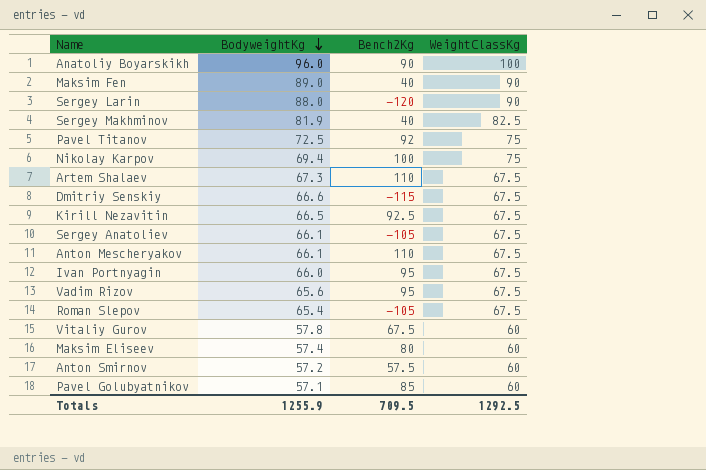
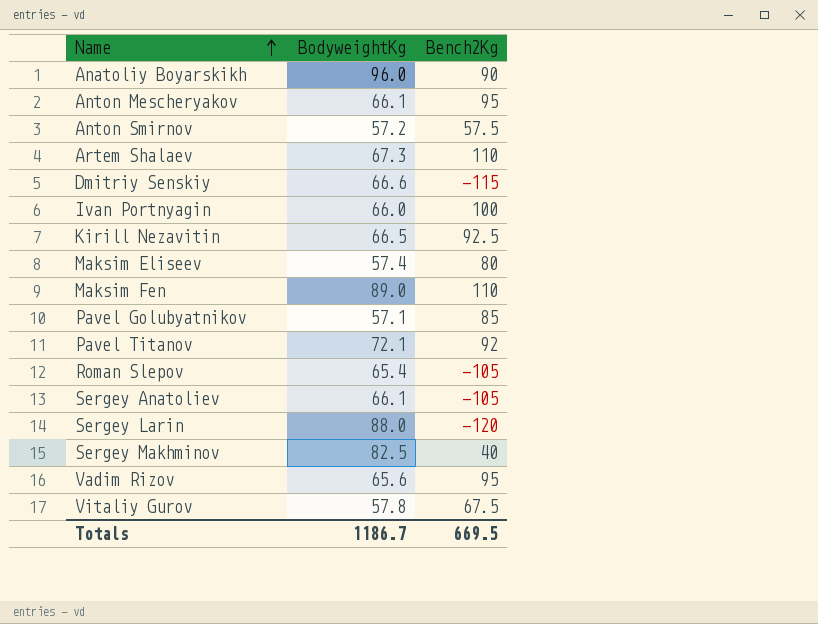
row order: BodyweightKg descending -> Name ascending
column WeightClassKg | position: 4 -> none
row Nikolay Karpov: 69.4 | 100 | 75 -> none
Anton Mescheryakov | Bench2Kg: 110 -> 95
Ivan Portnyagin | Bench2Kg: 95 -> 100
Maksim Fen | Bench2Kg: 40 -> 110
Pavel Titanov | BodyweightKg: 72.5 -> 72.1
Sergey Makhminov | BodyweightKg: 81.9 -> 82.5
Totals | BodyweightKg: 1255.9 -> 1186.7
Totals | Bench2Kg: 709.5 -> 669.5

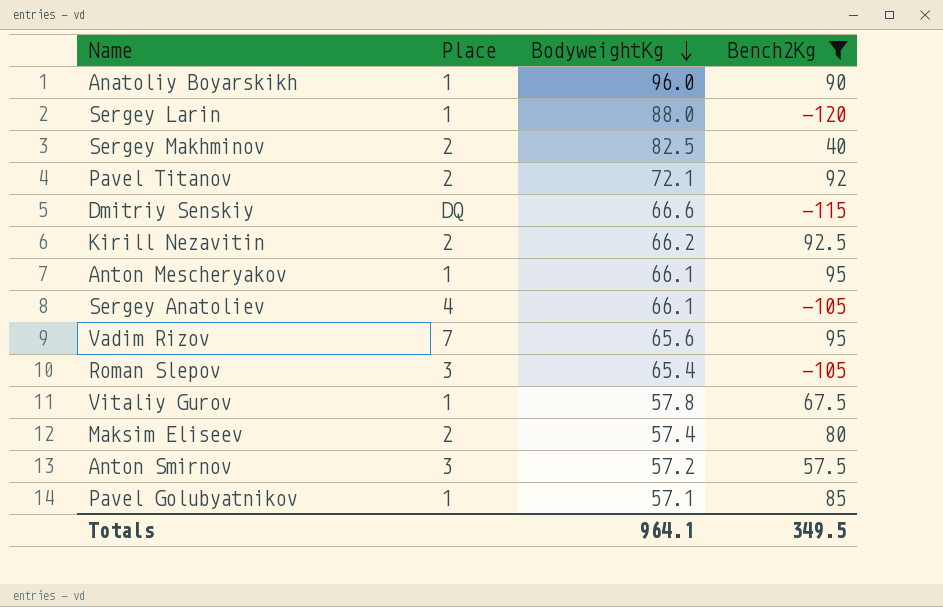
filter: none -> Bench2Kg <= 95
row order: Name ascending -> BodyweightKg descending
column Place | position: none -> 2
Kirill Nezavitin | BodyweightKg: 66.5 -> 66.2
Totals | BodyweightKg: 1186.7 -> 964.1
Totals | Bench2Kg: 669.5 -> 349.5

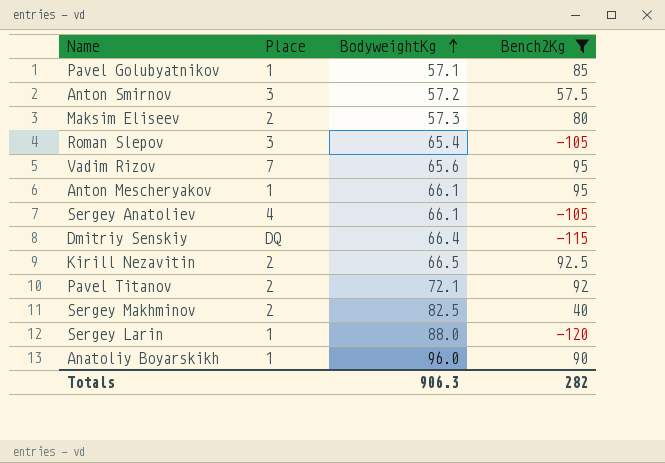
row order: BodyweightKg descending -> BodyweightKg ascending
row Vitaliy Gurov: 1 | 57.8 | 67.5 -> none
Maksim Eliseev | BodyweightKg: 57.4 -> 57.3
Dmitriy Senskiy | BodyweightKg: 66.6 -> 66.4
Kirill Nezavitin | BodyweightKg: 66.2 -> 66.5
Totals | BodyweightKg: 964.1 -> 906.3
Totals | Bench2Kg: 349.5 -> 282

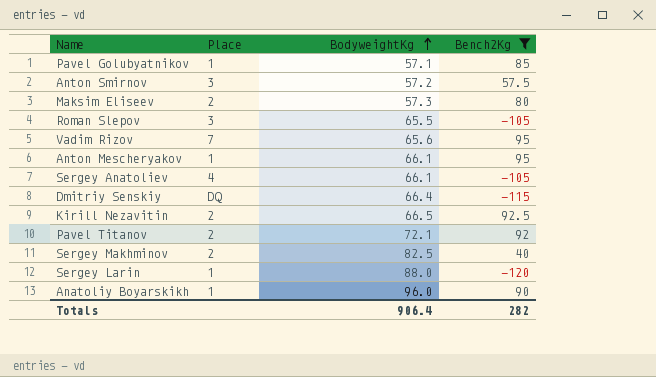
Roman Slepov | BodyweightKg: 65.4 -> 65.5
Totals | BodyweightKg: 906.3 -> 906.4

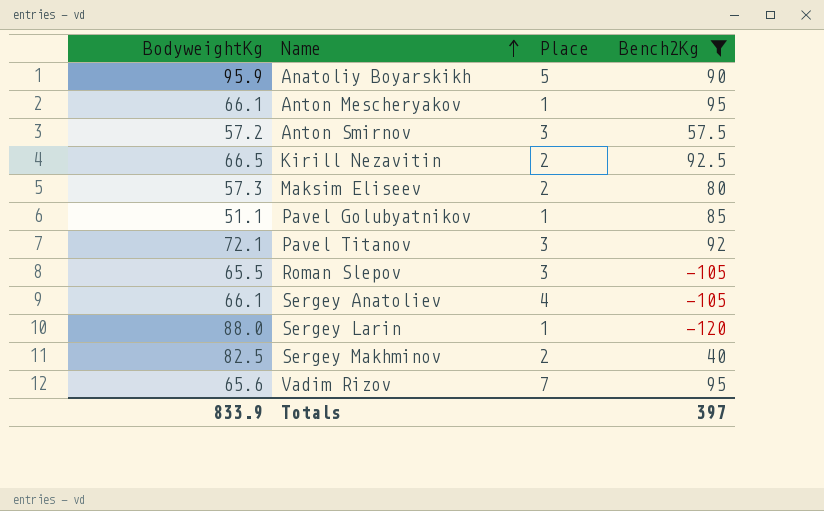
row order: BodyweightKg ascending -> Name ascending
column BodyweightKg | position: 3 -> 1
row Dmitriy Senskiy: DQ | 66.4 | -115 -> none
Anatoliy Boyarskikh | BodyweightKg: 96.0 -> 95.9
Anatoliy Boyarskikh | Place: 1 -> 5
Pavel Golubyatnikov | BodyweightKg: 57.1 -> 51.1
Pavel Titanov | Place: 2 -> 3
Totals | BodyweightKg: 906.4 -> 833.9
Totals | Bench2Kg: 282 -> 397

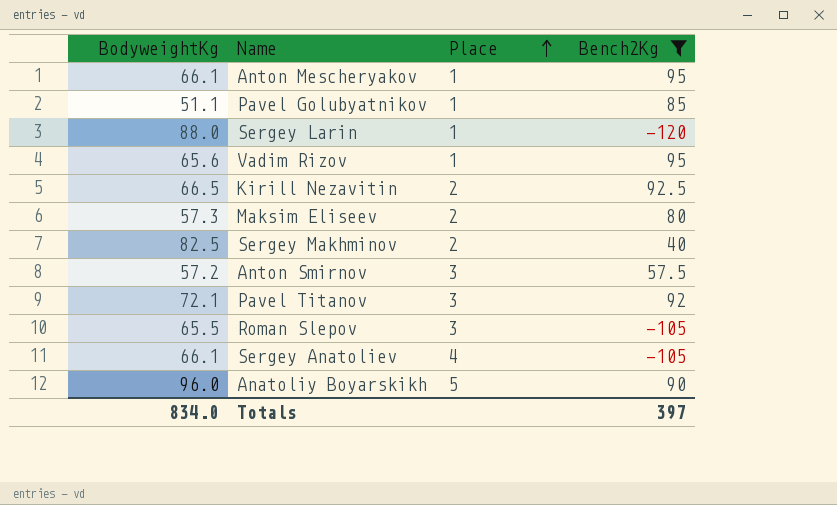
row order: Name ascending -> Place ascending
Vadim Rizov | Place: 7 -> 1
Anatoliy Boyarskikh | BodyweightKg: 95.9 -> 96.0
Totals | BodyweightKg: 833.9 -> 834.0

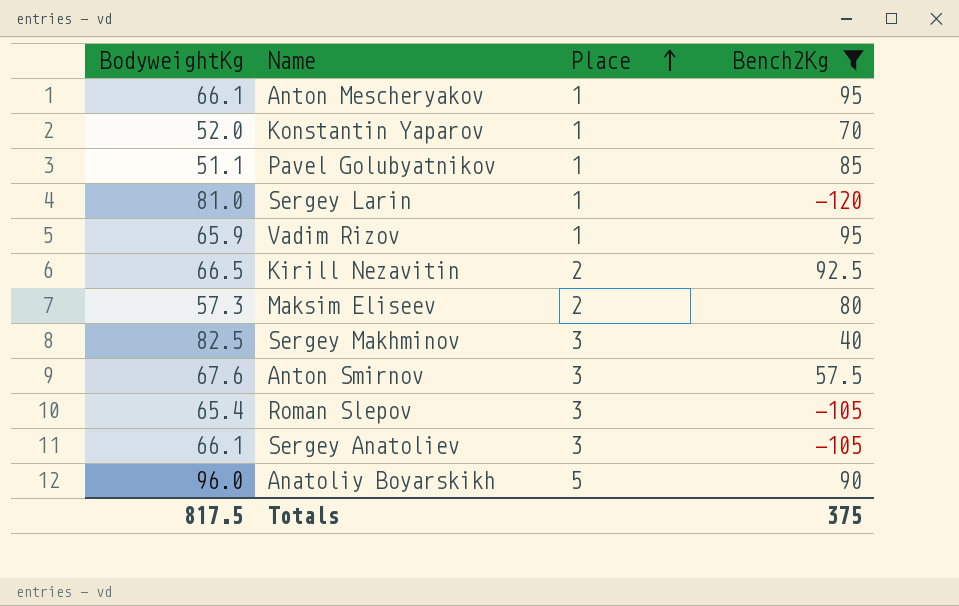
row Pavel Titanov: 72.1 | 3 | 92 -> none
row Konstantin Yaparov: none -> 52.0 | 1 | 70
Sergey Larin | BodyweightKg: 88.0 -> 81.0
Vadim Rizov | BodyweightKg: 65.6 -> 65.9
Sergey Makhminov | Place: 2 -> 3
Anton Smirnov | BodyweightKg: 57.2 -> 67.6
Roman Slepov | BodyweightKg: 65.5 -> 65.4
Sergey Anatoliev | Place: 4 -> 3
Totals | BodyweightKg: 834.0 -> 817.5
Totals | Bench2Kg: 397 -> 375

